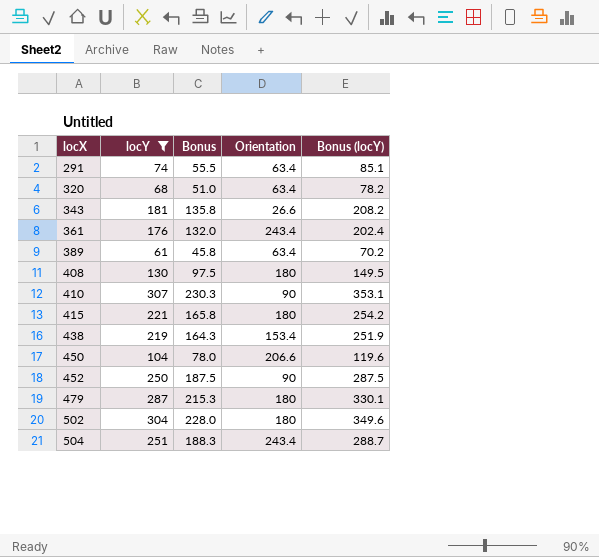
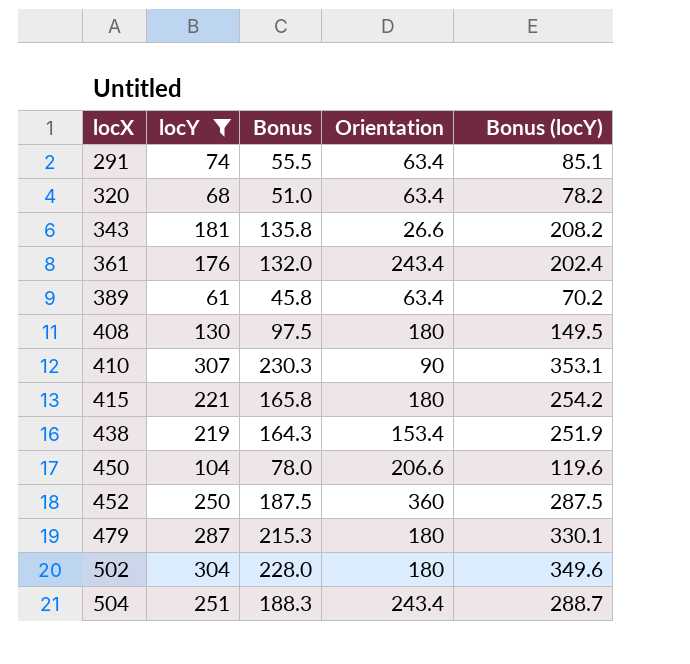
452 | Orientation: 90 -> 360

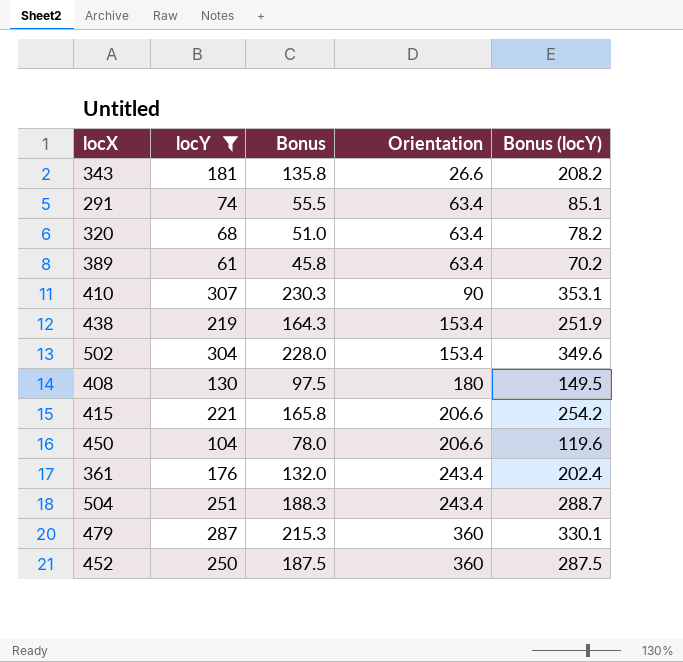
row order: locX ascending -> Orientation ascending
502 | Orientation: 180 -> 153.4
415 | Orientation: 180 -> 206.6
479 | Orientation: 180 -> 360

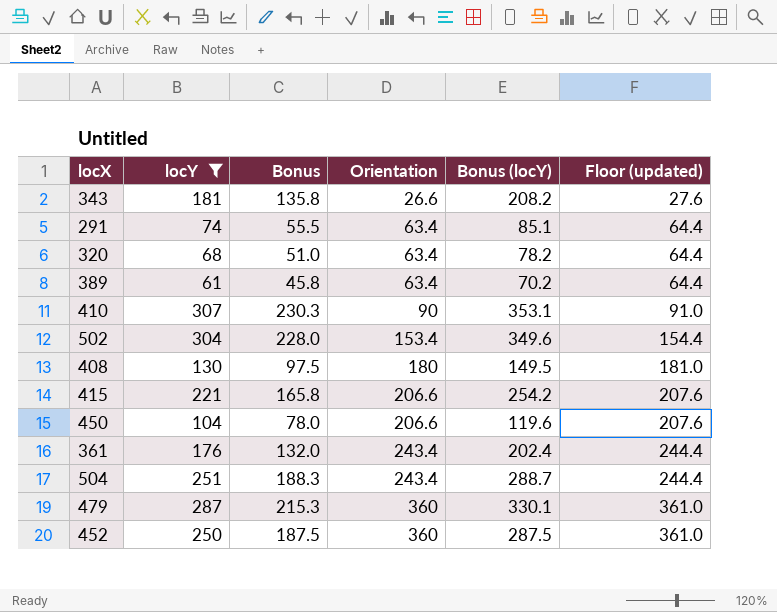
column Floor (updated) | formula: none -> [Orientation] + 1
row 438: 219 | 164.3 | 153.4 | 251.9 -> none

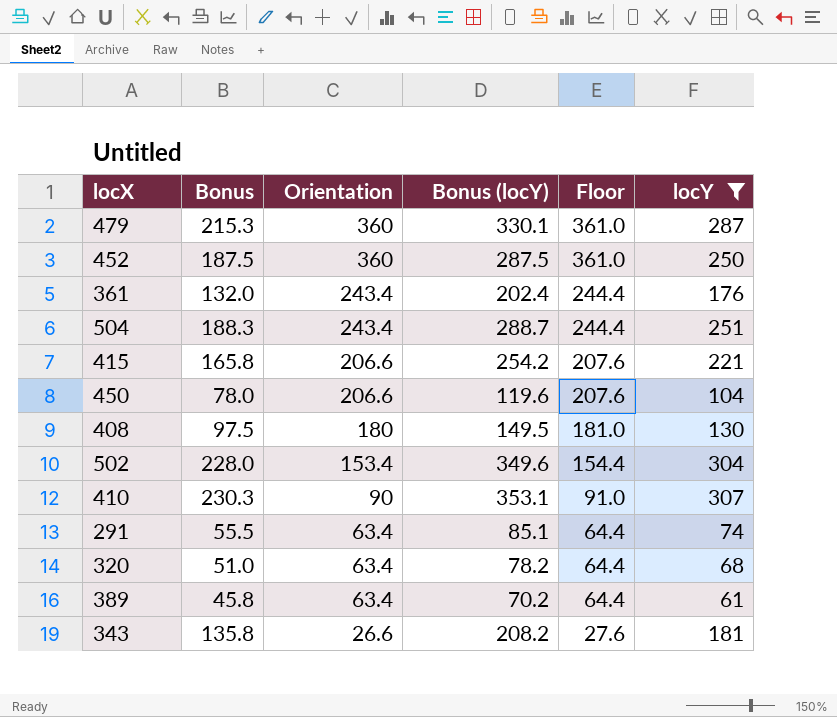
row order: Orientation ascending -> Orientation descending
column name: Floor (updated) -> Floor
column locY | position: 2 -> 6

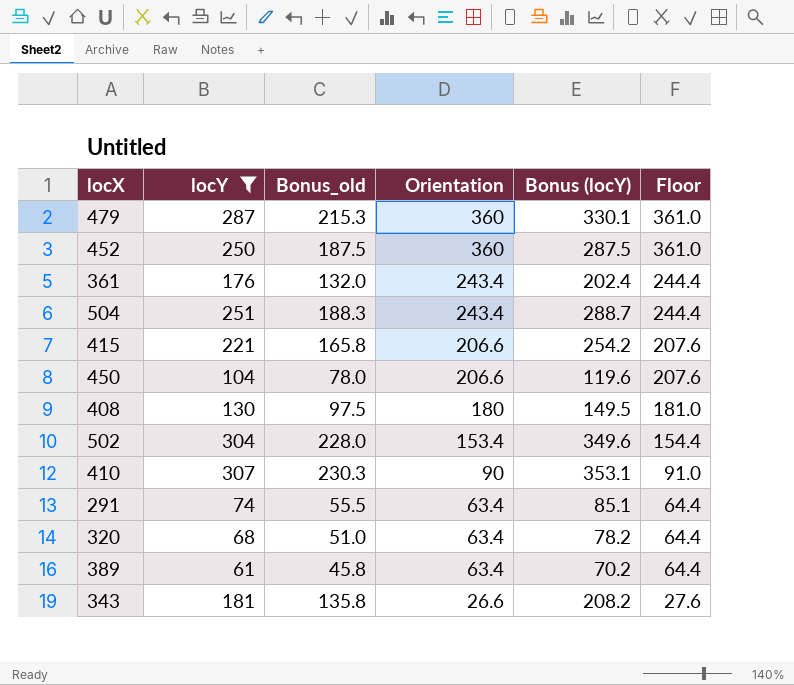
column locY | position: 6 -> 2
column name: Bonus -> Bonus_old

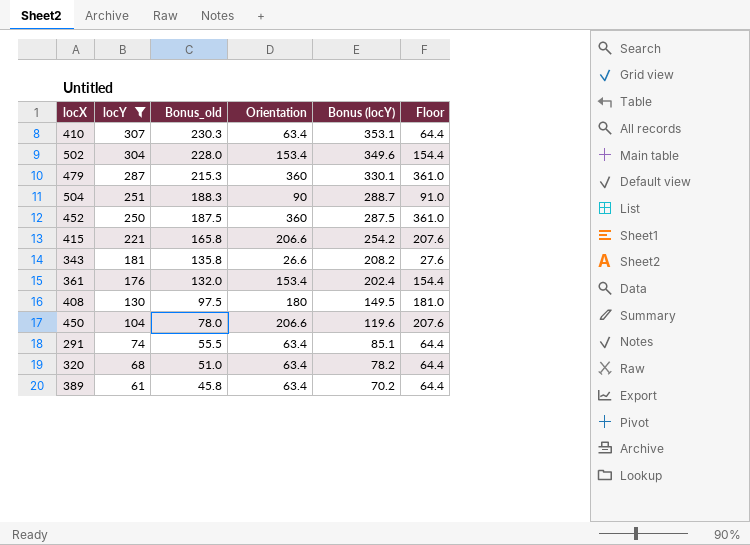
row order: Orientation descending -> locY descending
410 | Orientation: 90 -> 63.4
410 | Floor: 91.0 -> 64.4
504 | Orientation: 243.4 -> 90
504 | Floor: 244.4 -> 91.0
361 | Orientation: 243.4 -> 153.4
361 | Floor: 244.4 -> 154.4

